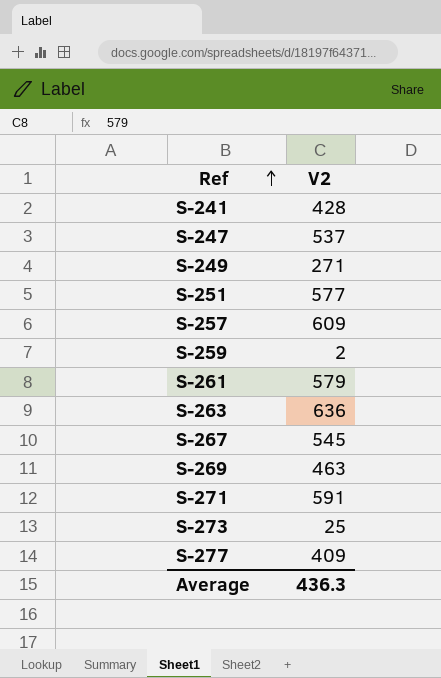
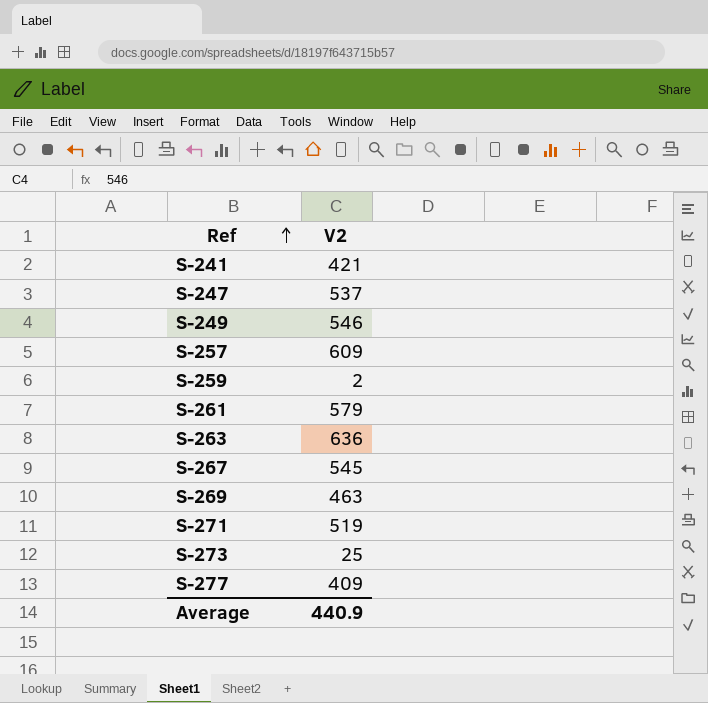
row S-251: 577 -> none
S-241 | V2: 428 -> 421
S-249 | V2: 271 -> 546
S-271 | V2: 591 -> 519
Average | V2: 436.3 -> 440.9

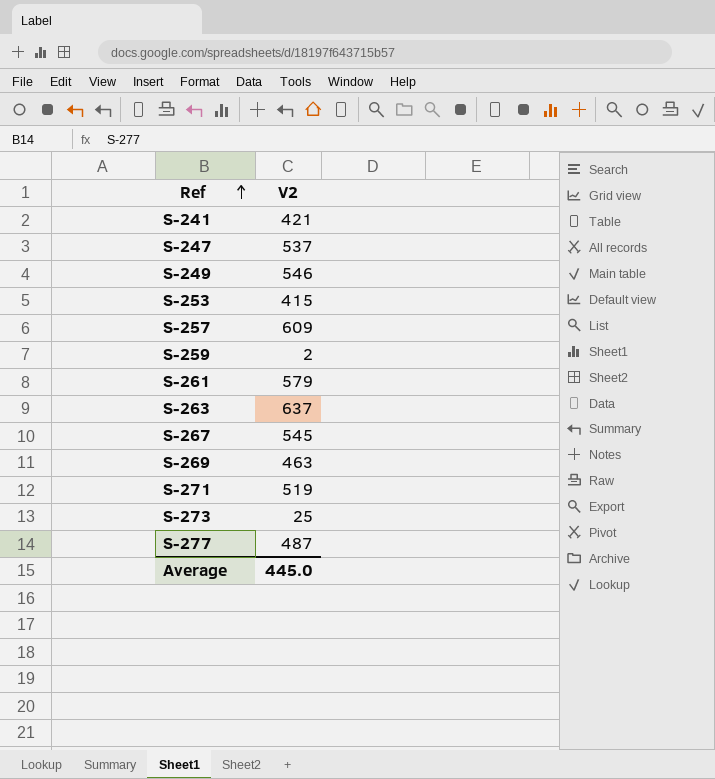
row S-253: none -> 415
S-263 | V2: 636 -> 637
S-277 | V2: 409 -> 487
Average | V2: 440.9 -> 445.0

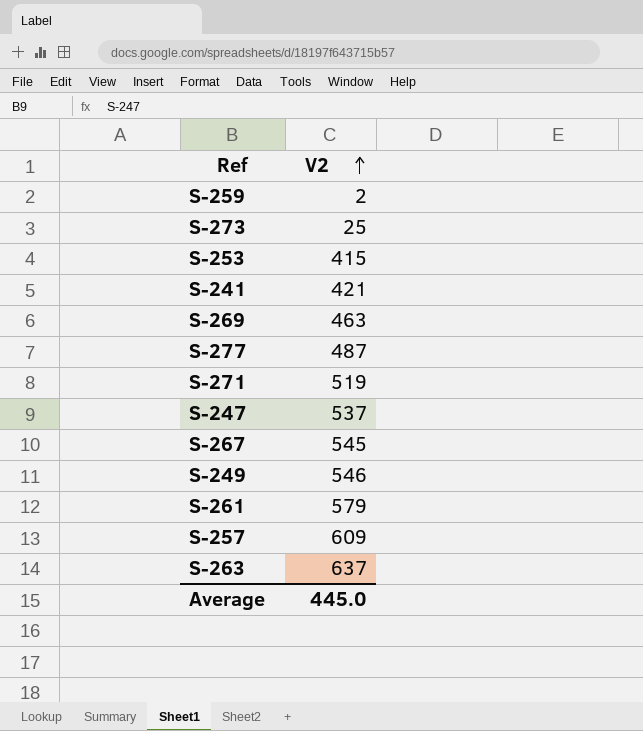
row order: Ref ascending -> V2 ascending

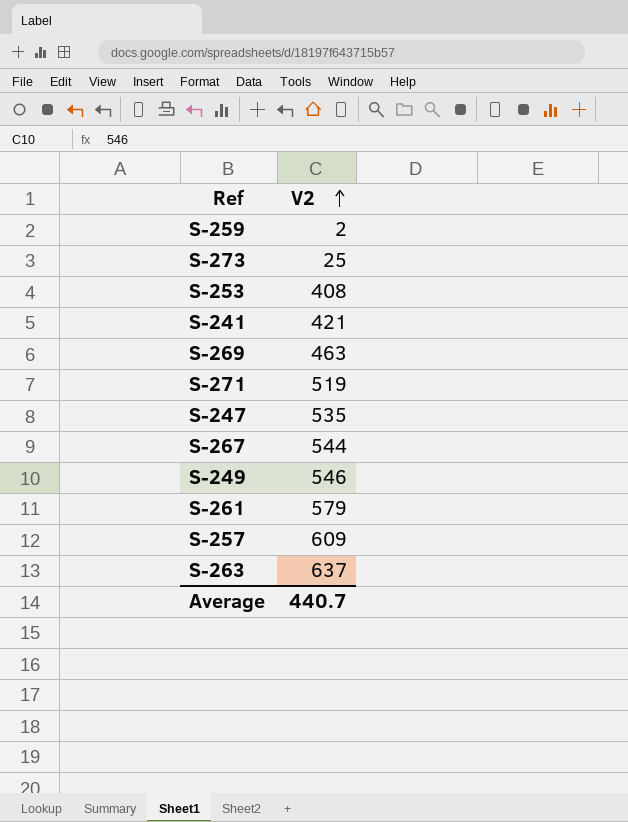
row S-277: 487 -> none
S-253 | V2: 415 -> 408
S-247 | V2: 537 -> 535
S-267 | V2: 545 -> 544
Average | V2: 445.0 -> 440.7

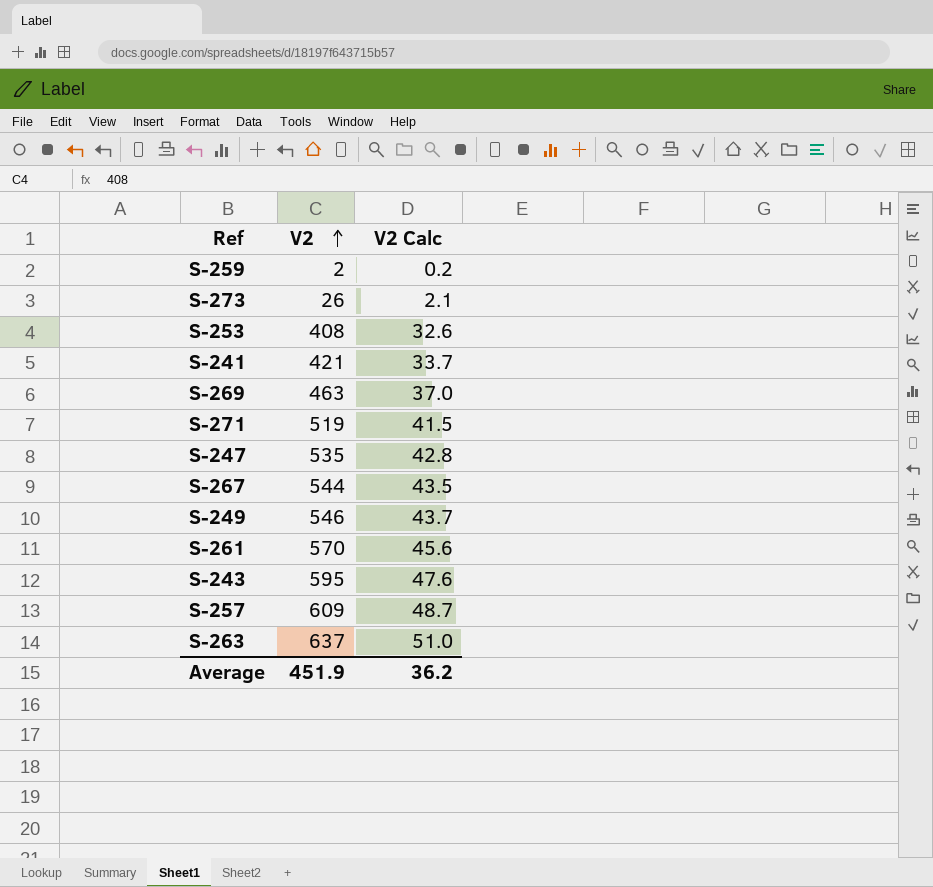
column V2 Calc | formula: none -> [V2] * 0.08
S-273 | V2: 25 -> 26
S-261 | V2: 579 -> 570
row S-243: none -> 595 | 47.6
Average | V2: 440.7 -> 451.9

